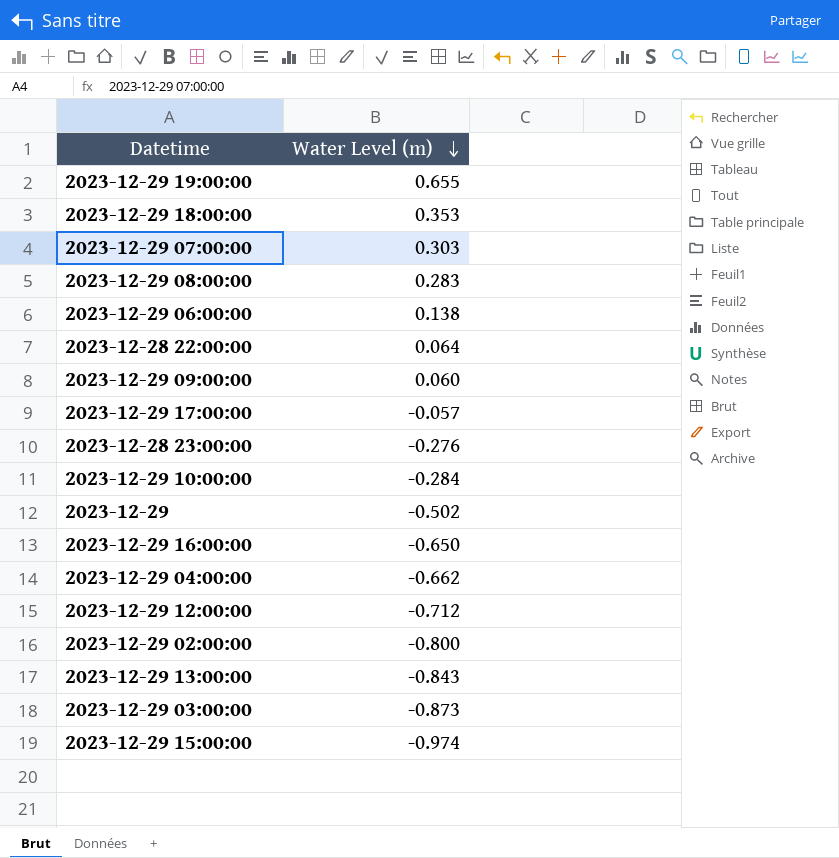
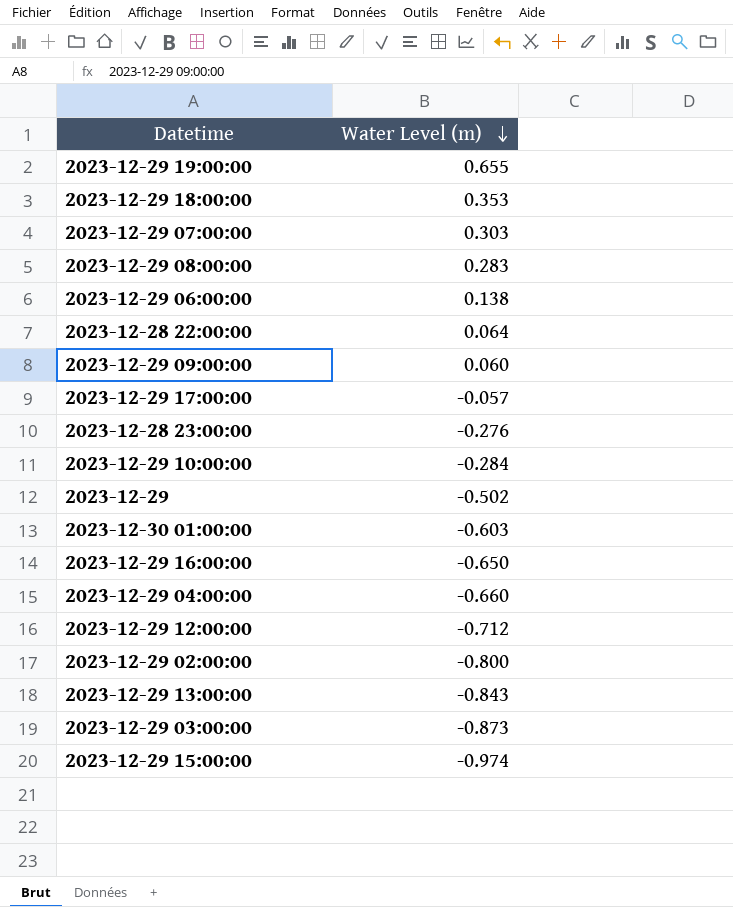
row 2023-12-30 01:00:00: none -> -0.603
2023-12-29 04:00:00 | Water Level (m): -0.662 -> -0.660

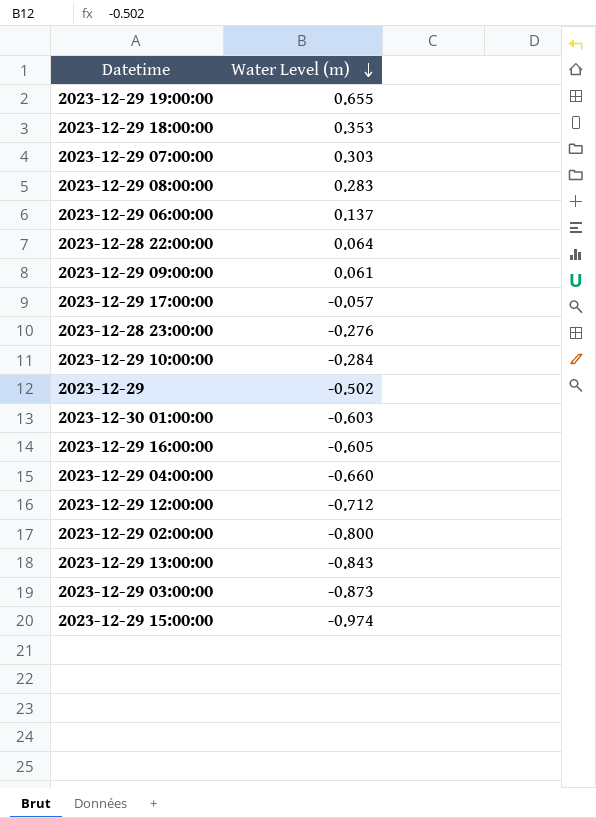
2023-12-29 06:00:00 | Water Level (m): 0.138 -> 0.137
2023-12-29 09:00:00 | Water Level (m): 0.060 -> 0.061
2023-12-29 16:00:00 | Water Level (m): -0.650 -> -0.605

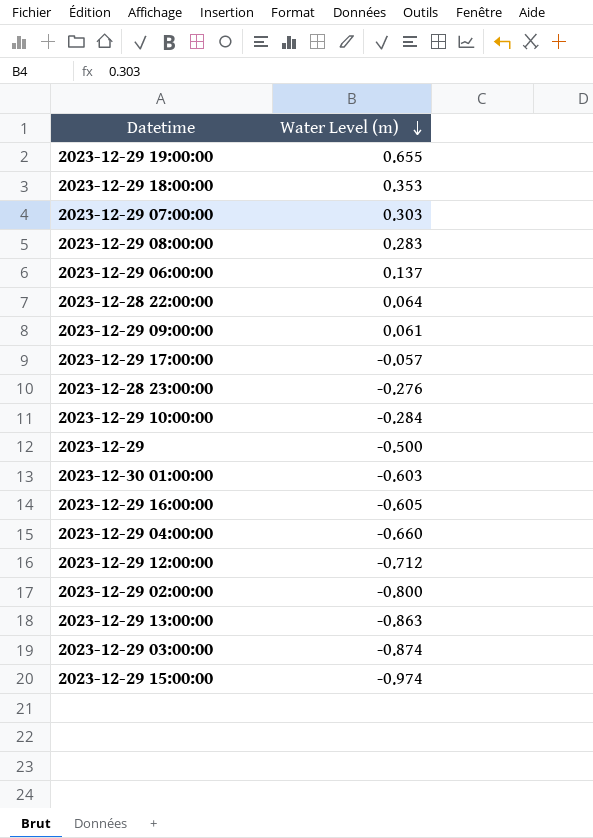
2023-12-29 | Water Level (m): -0.502 -> -0.500
2023-12-29 13:00:00 | Water Level (m): -0.843 -> -0.863
2023-12-29 03:00:00 | Water Level (m): -0.873 -> -0.874

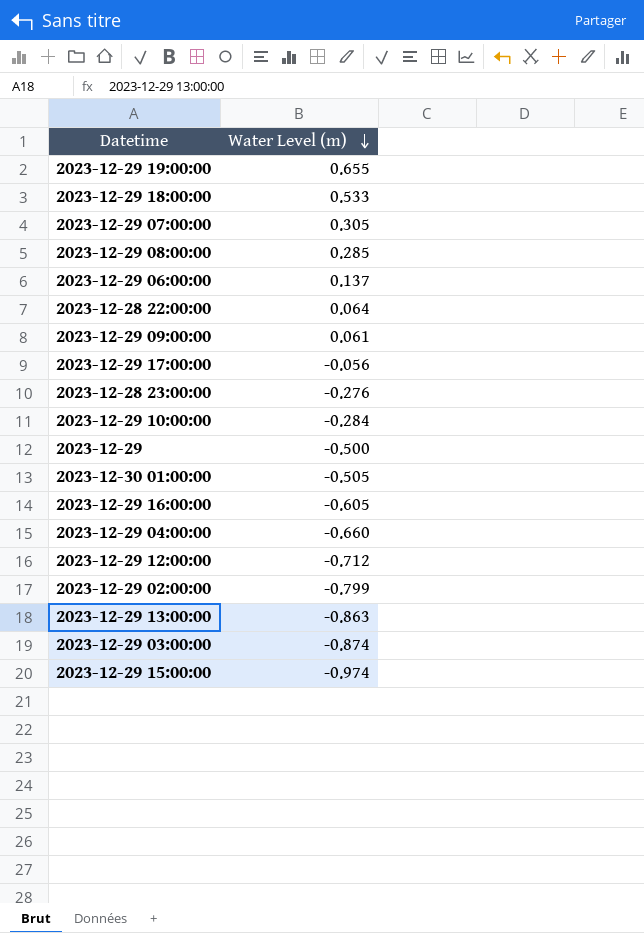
2023-12-29 18:00:00 | Water Level (m): 0.353 -> 0.533
2023-12-29 07:00:00 | Water Level (m): 0.303 -> 0.305
2023-12-29 08:00:00 | Water Level (m): 0.283 -> 0.285
2023-12-29 17:00:00 | Water Level (m): -0.057 -> -0.056
2023-12-30 01:00:00 | Water Level (m): -0.603 -> -0.505
2023-12-29 02:00:00 | Water Level (m): -0.800 -> -0.799

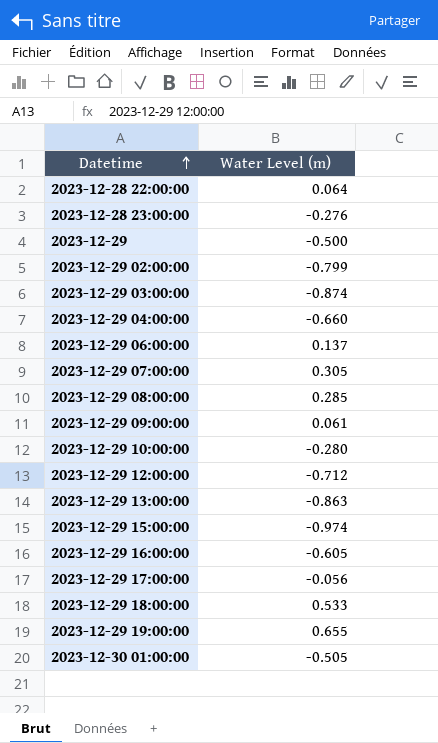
row order: Water Level (m) descending -> Datetime ascending
2023-12-29 10:00:00 | Water Level (m): -0.284 -> -0.280

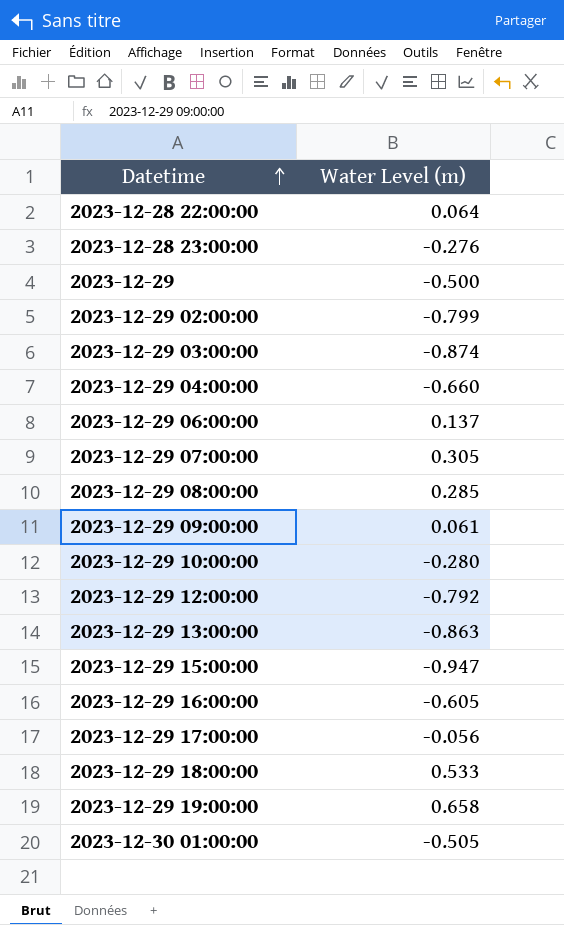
2023-12-29 12:00:00 | Water Level (m): -0.712 -> -0.792
2023-12-29 15:00:00 | Water Level (m): -0.974 -> -0.947
2023-12-29 19:00:00 | Water Level (m): 0.655 -> 0.658

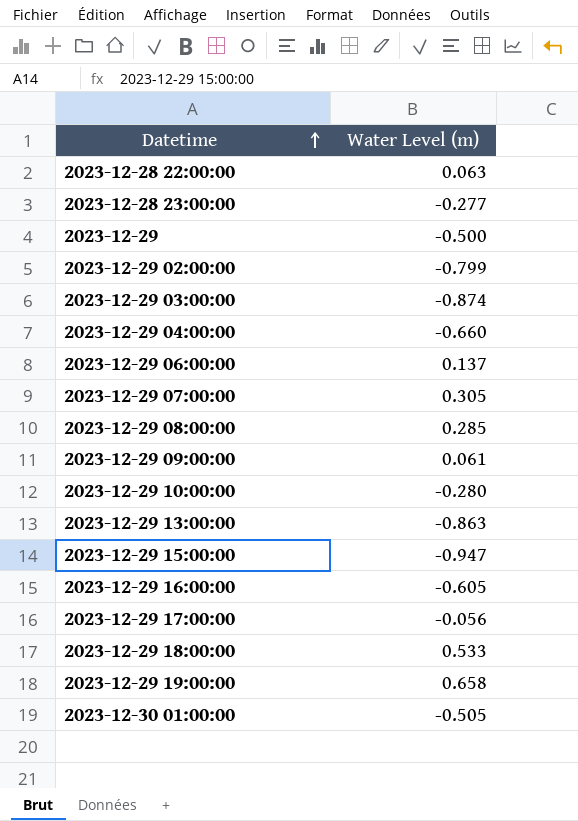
row 2023-12-29 12:00:00: -0.792 -> none
2023-12-28 22:00:00 | Water Level (m): 0.064 -> 0.063
2023-12-28 23:00:00 | Water Level (m): -0.276 -> -0.277

